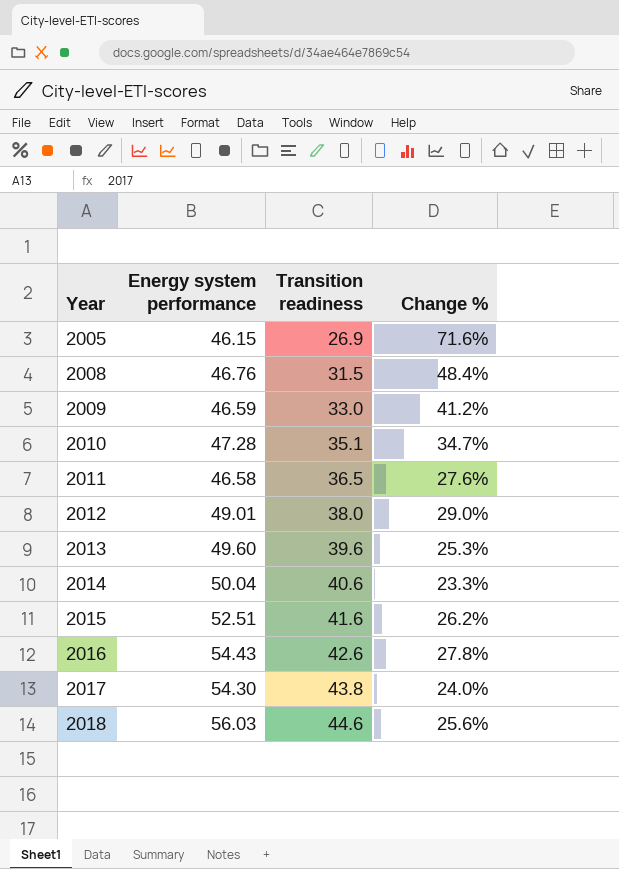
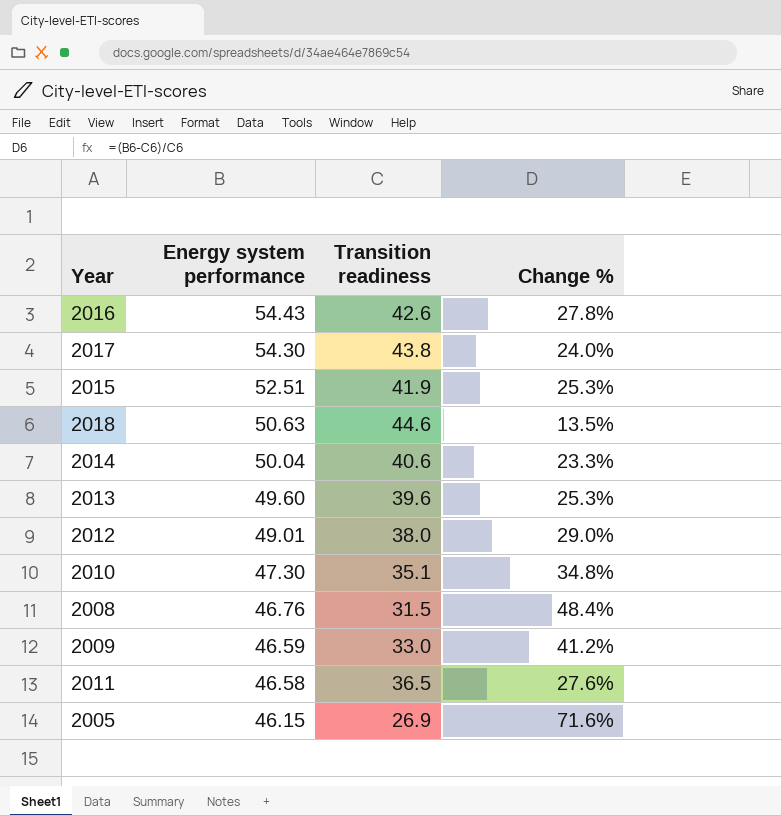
row order: Year ascending -> Energy system performance descending
2015 | Transition readiness: 41.6 -> 41.9
2015 | Change %: 26.2% -> 25.3%
2018 | Energy system performance: 56.03 -> 50.63
2018 | Change %: 25.6% -> 13.5%
2010 | Energy system performance: 47.28 -> 47.30
2010 | Change %: 34.7% -> 34.8%

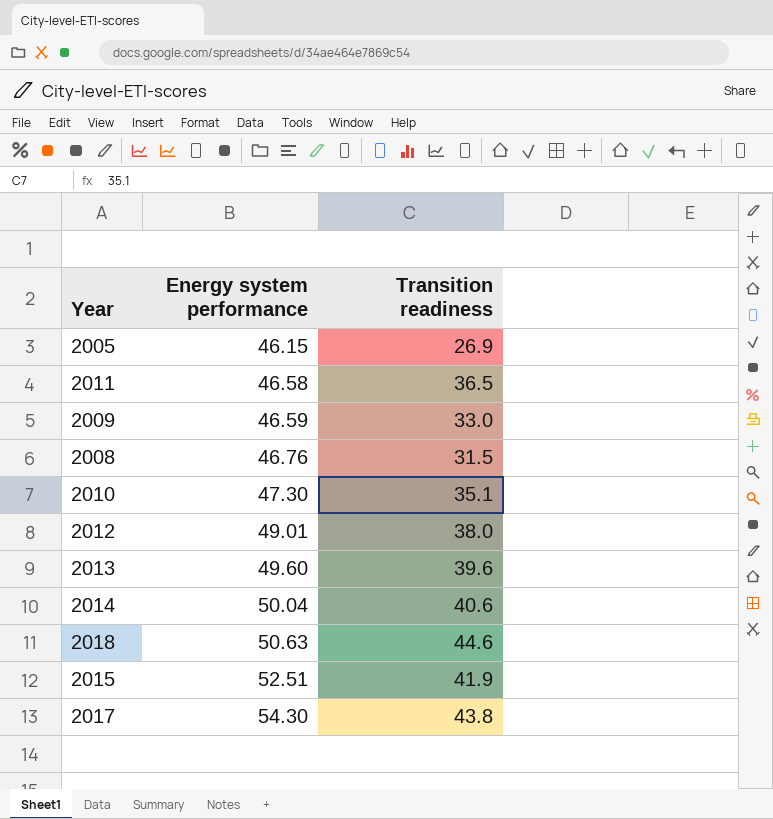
row order: Energy system performance descending -> Energy system performance ascending
column Change % | formula: ([Energy system performance] - [Transition readiness]) / [Transition readiness] -> none
row 2016: 54.43 | 42.6 | 27.8% -> none

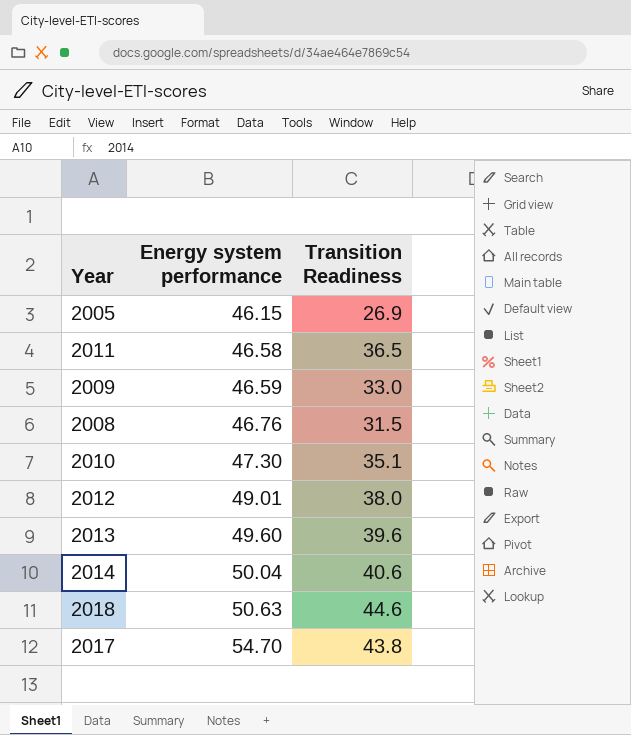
column name: Transition readiness -> Transition Readiness
row 2015: 52.51 | 41.9 -> none
2017 | Energy system performance: 54.30 -> 54.70

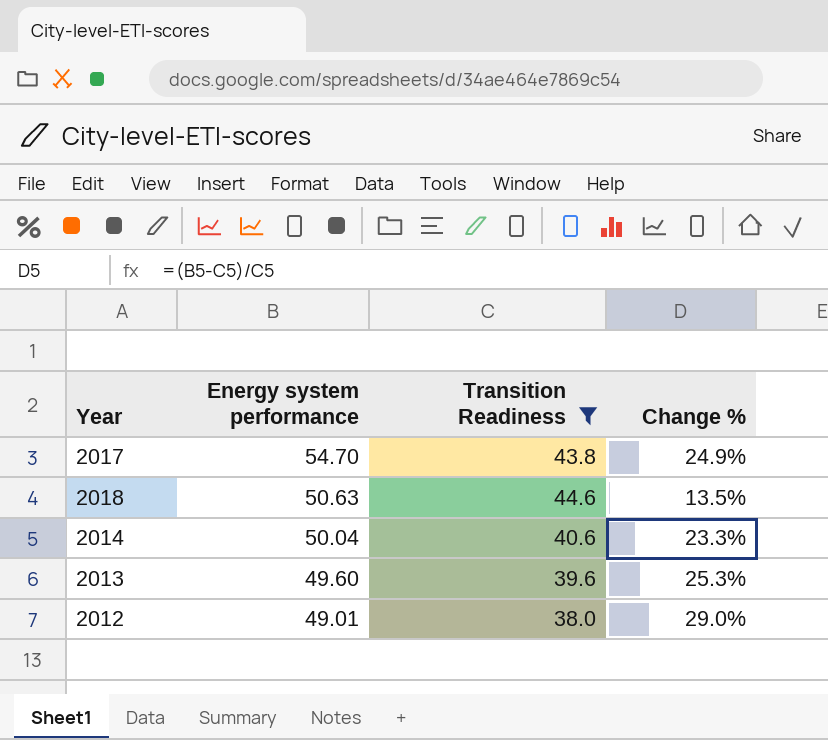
filter: none -> Transition Readiness >= 38.0
row order: Energy system performance ascending -> Energy system performance descending
column Change % | formula: none -> ([Energy system performance] - [Transition Readiness]) / [Transition Readiness]

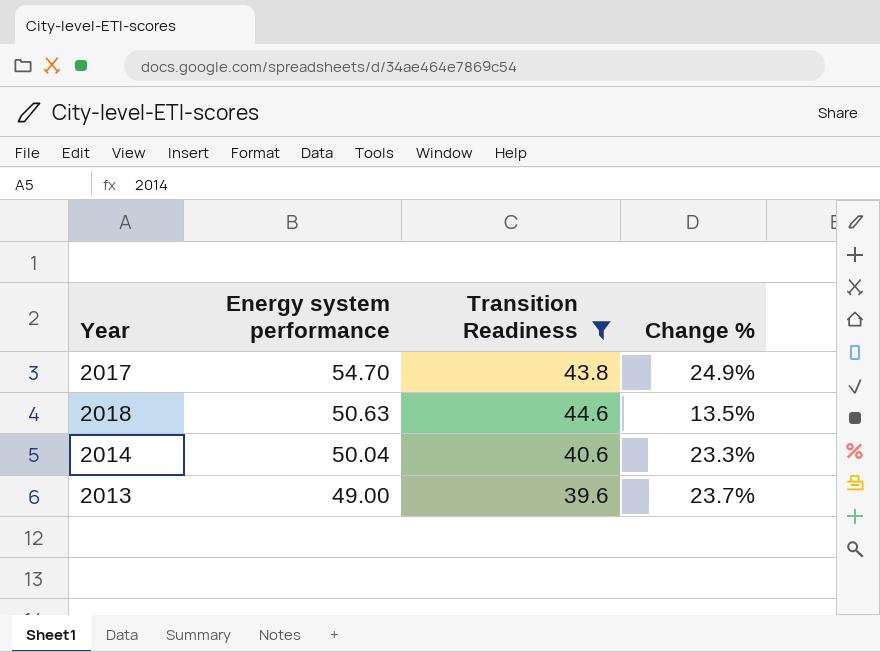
row 2012: 49.01 | 38.0 | 29.0% -> none
2013 | Energy system performance: 49.60 -> 49.00
2013 | Change %: 25.3% -> 23.7%

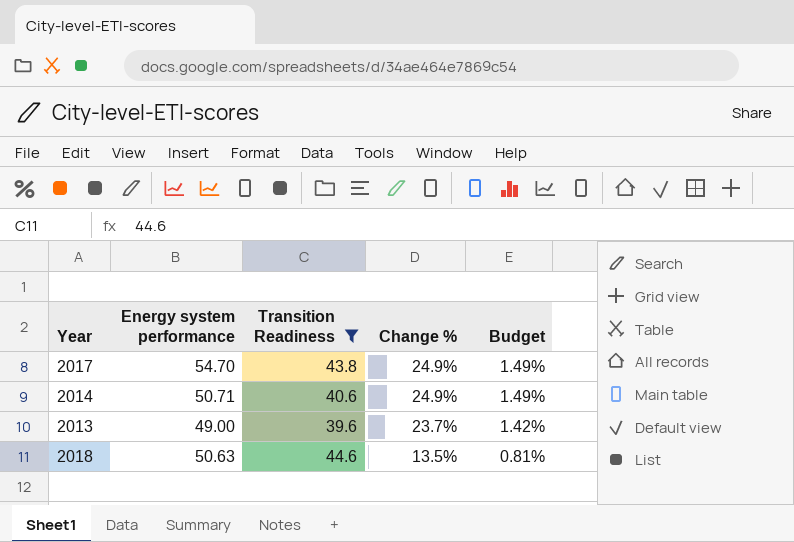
row order: Energy system performance descending -> Change % descending
column Budget | formula: none -> [Change %] * 0.06
2014 | Energy system performance: 50.04 -> 50.71
2014 | Change %: 23.3% -> 24.9%

